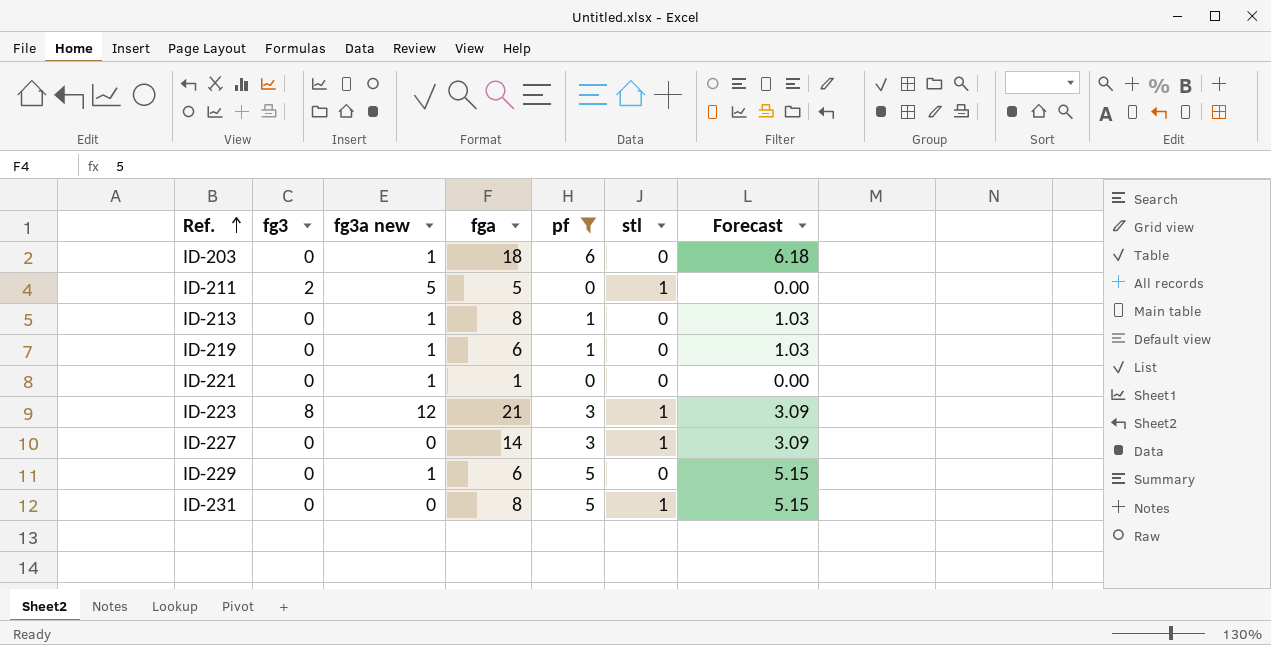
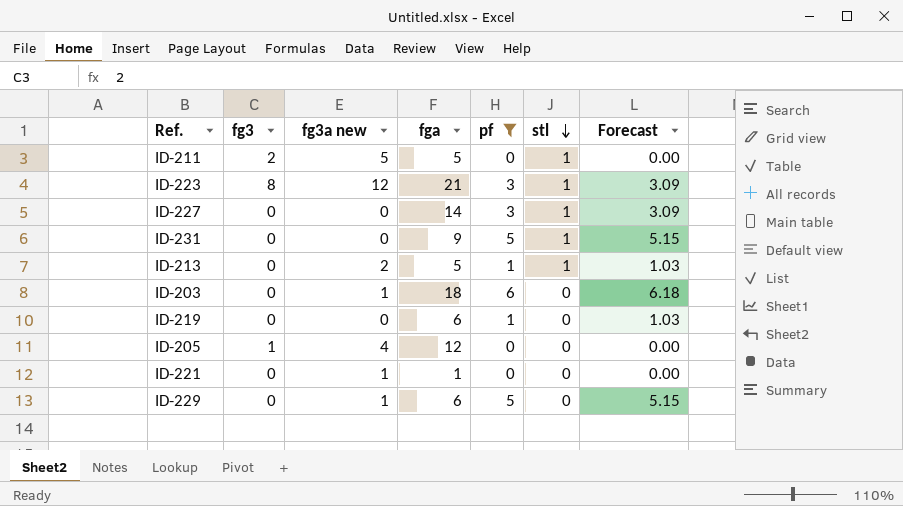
row order: Ref. ascending -> stl descending
ID-231 | fga: 8 -> 9
ID-213 | fg3a new: 1 -> 2
ID-213 | fga: 8 -> 5
ID-213 | stl: 0 -> 1
ID-219 | fg3a new: 1 -> 0
row ID-205: none -> 1 | 4 | 12 | 0 | 0 | 0.00

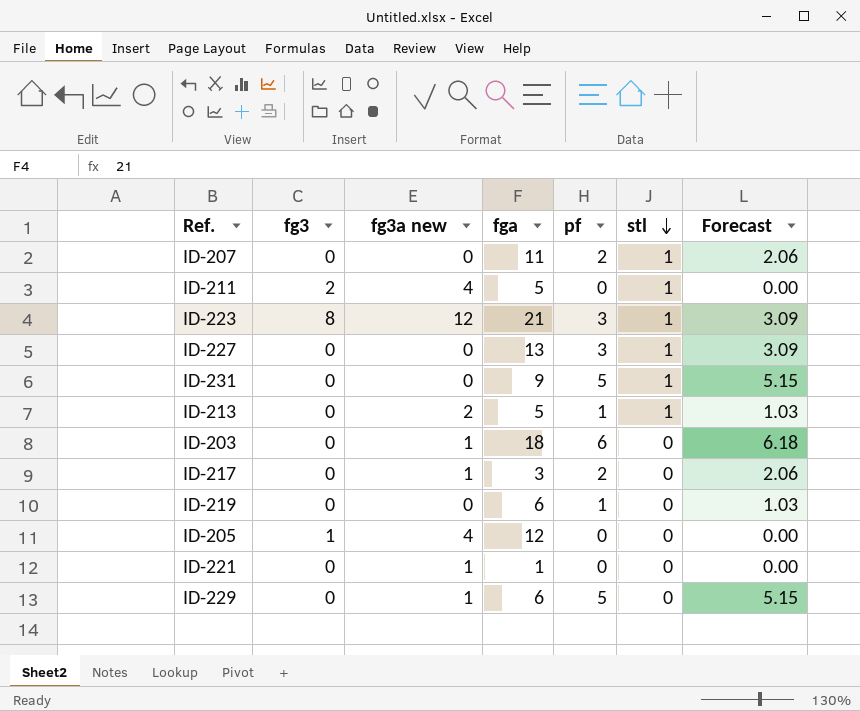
filter: pf != 2 -> none
ID-211 | fg3a new: 5 -> 4
ID-227 | fga: 14 -> 13

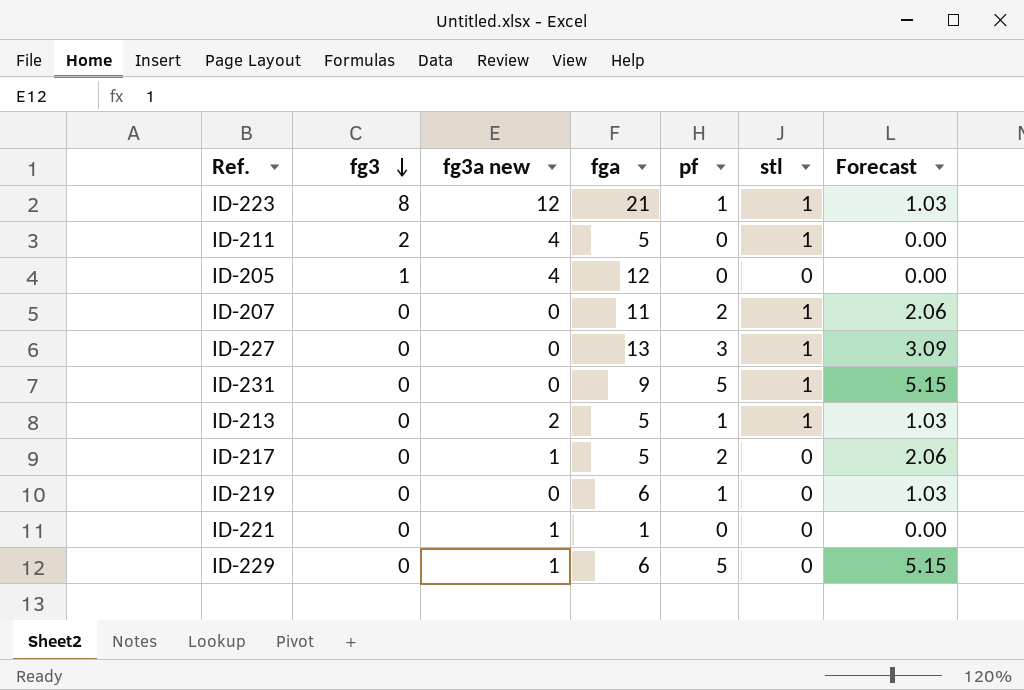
row order: stl descending -> fg3 descending
row ID-203: 0 | 1 | 18 | 6 | 0 | 6.18 -> none
ID-223 | pf: 3 -> 1
ID-223 | Forecast: 3.09 -> 1.03
ID-217 | fga: 3 -> 5

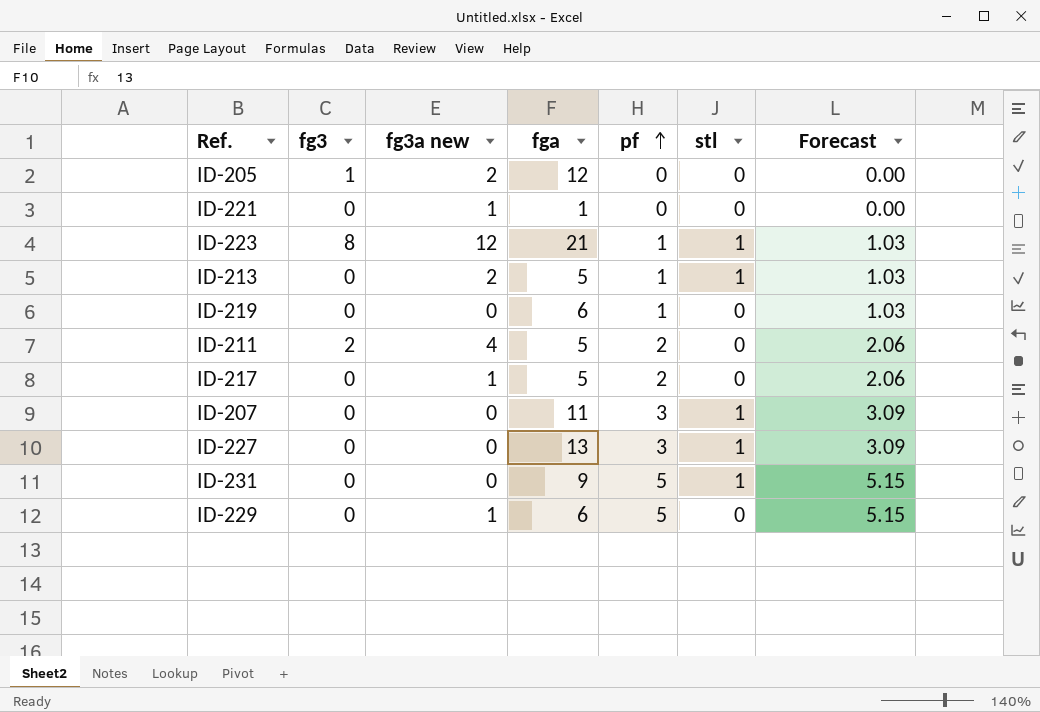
row order: fg3 descending -> pf ascending
ID-205 | fg3a new: 4 -> 2
ID-211 | pf: 0 -> 2
ID-211 | stl: 1 -> 0
ID-211 | Forecast: 0.00 -> 2.06
ID-207 | pf: 2 -> 3
ID-207 | Forecast: 2.06 -> 3.09

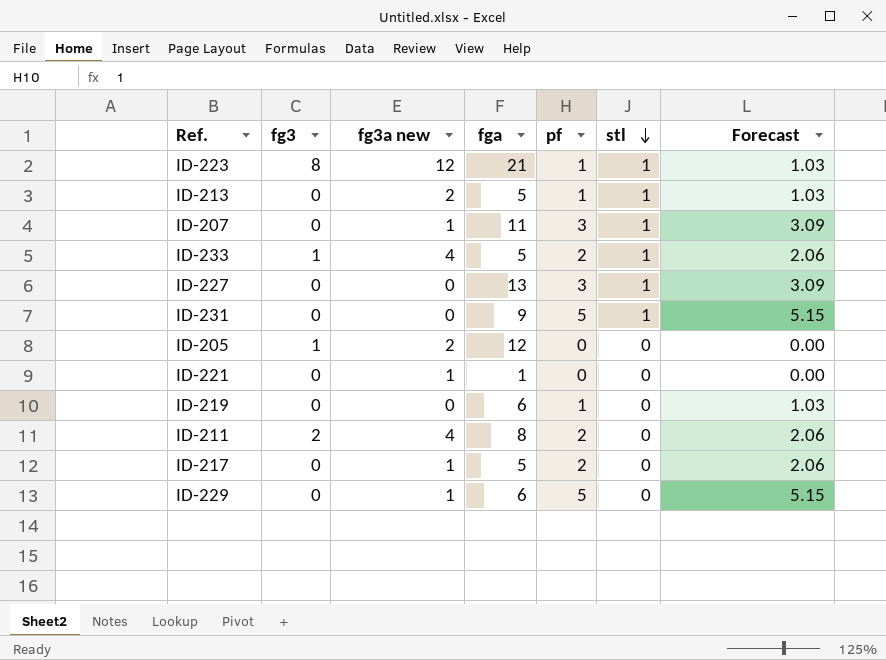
row order: pf ascending -> stl descending
ID-207 | fg3a new: 0 -> 1
row ID-233: none -> 1 | 4 | 5 | 2 | 1 | 2.06
ID-211 | fga: 5 -> 8

